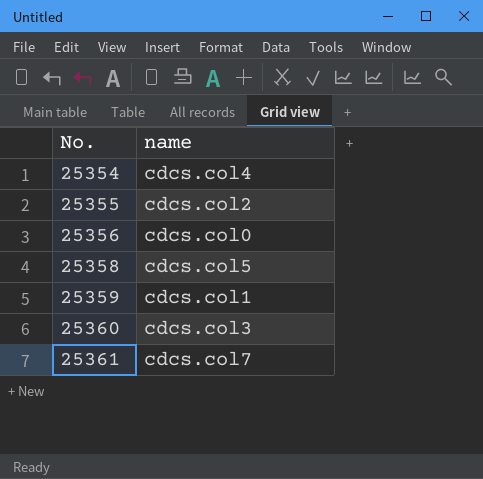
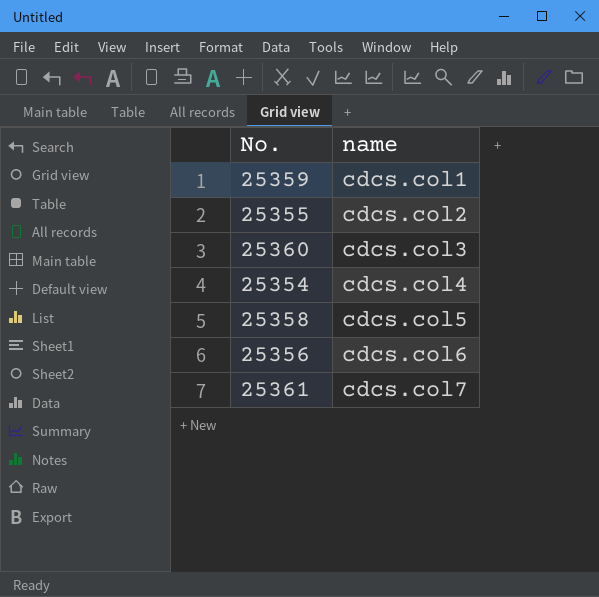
row order: No. ascending -> name ascending
25356 | name: cdcs.col0 -> cdcs.col6

